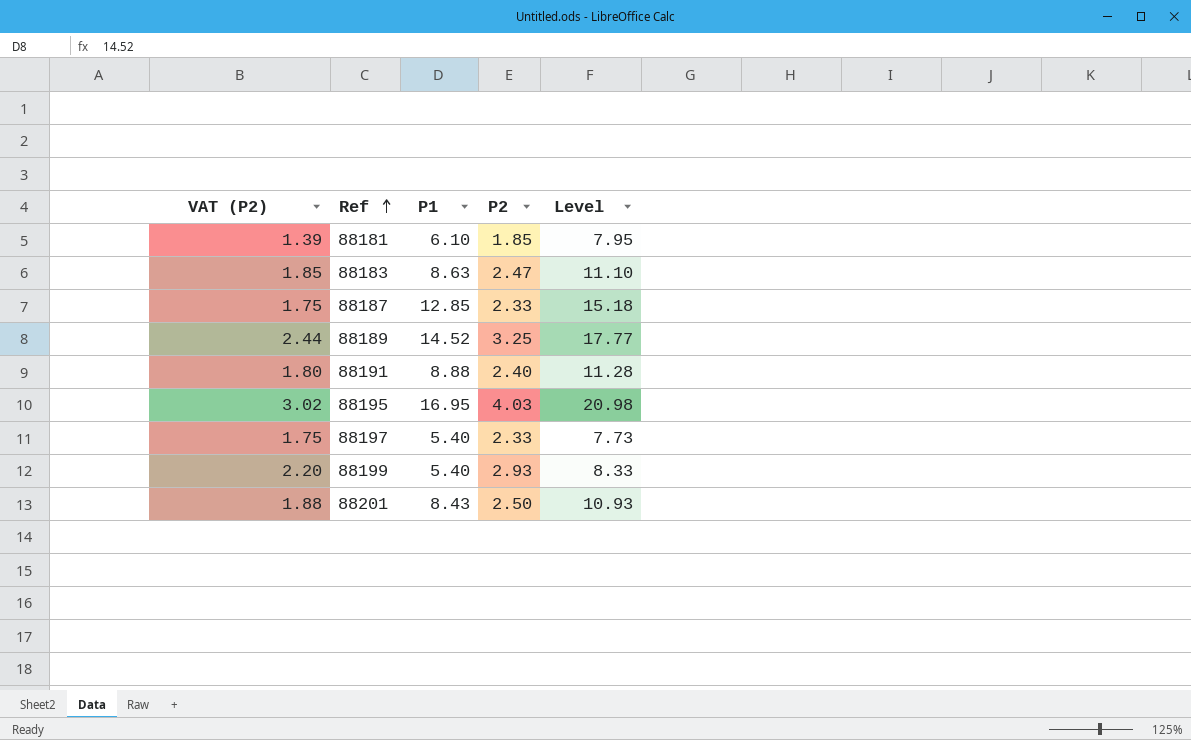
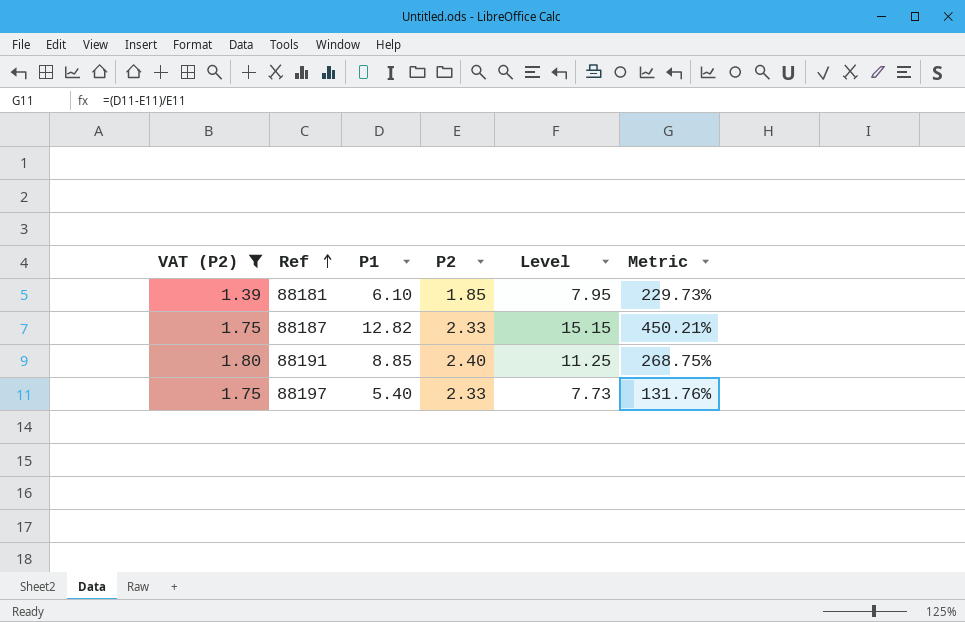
filter: none -> VAT (P2) <= 1.80
column Metric | formula: none -> ([P1] - [P2]) / [P2]
88187 | P1: 12.85 -> 12.82
88187 | Level: 15.18 -> 15.15
88191 | P1: 8.88 -> 8.85
88191 | Level: 11.28 -> 11.25

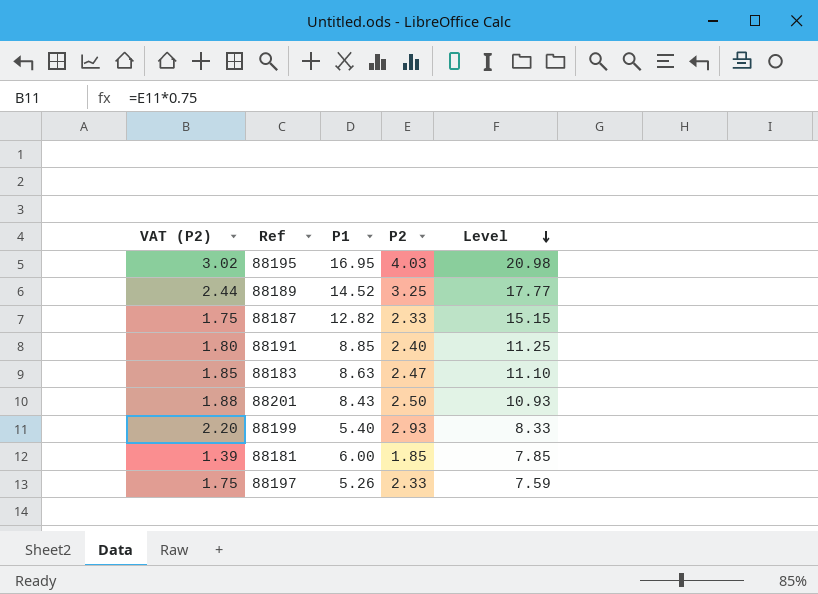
filter: VAT (P2) <= 1.80 -> none
row order: Ref ascending -> Level descending
column Metric | formula: ([P1] - [P2]) / [P2] -> none
88181 | P1: 6.10 -> 6.00
88181 | Level: 7.95 -> 7.85
88197 | P1: 5.40 -> 5.26
88197 | Level: 7.73 -> 7.59

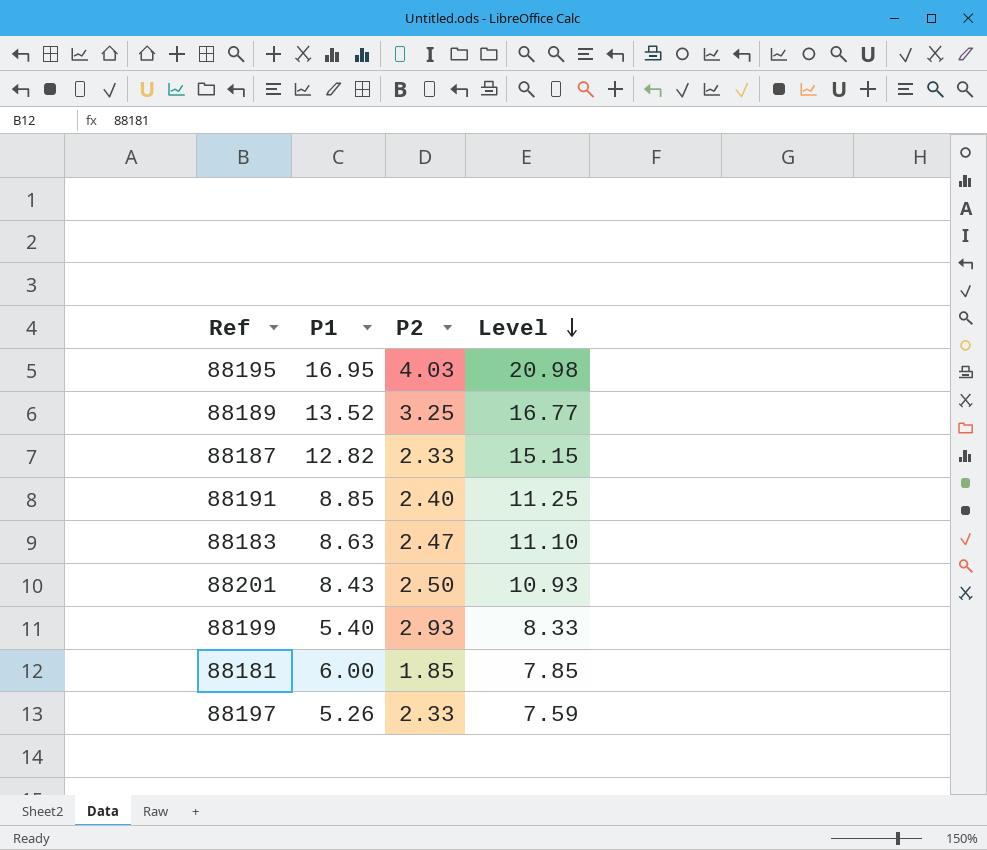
column VAT (P2) | formula: [P2] * 0.75 -> none
88189 | P1: 14.52 -> 13.52
88189 | Level: 17.77 -> 16.77

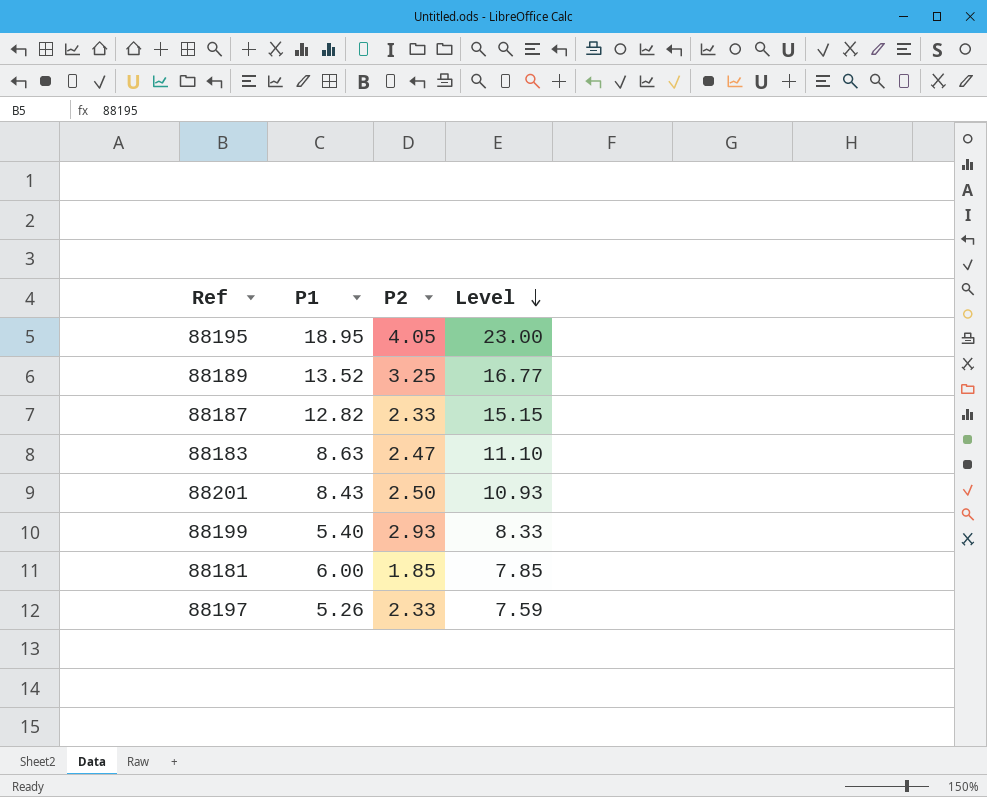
row 88191: 8.85 | 2.40 | 11.25 -> none
88195 | P1: 16.95 -> 18.95
88195 | P2: 4.03 -> 4.05
88195 | Level: 20.98 -> 23.00

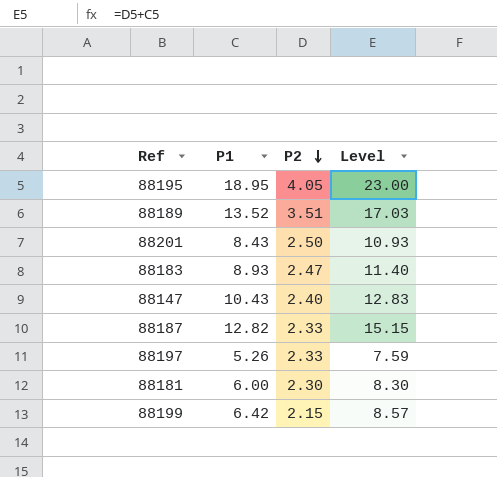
row order: Level descending -> P2 descending
88189 | P2: 3.25 -> 3.51
88189 | Level: 16.77 -> 17.03
88183 | P1: 8.63 -> 8.93
88183 | Level: 11.10 -> 11.40
row 88147: none -> 10.43 | 2.40 | 12.83
88181 | P2: 1.85 -> 2.30
88181 | Level: 7.85 -> 8.30
88199 | P1: 5.40 -> 6.42
88199 | P2: 2.93 -> 2.15
88199 | Level: 8.33 -> 8.57

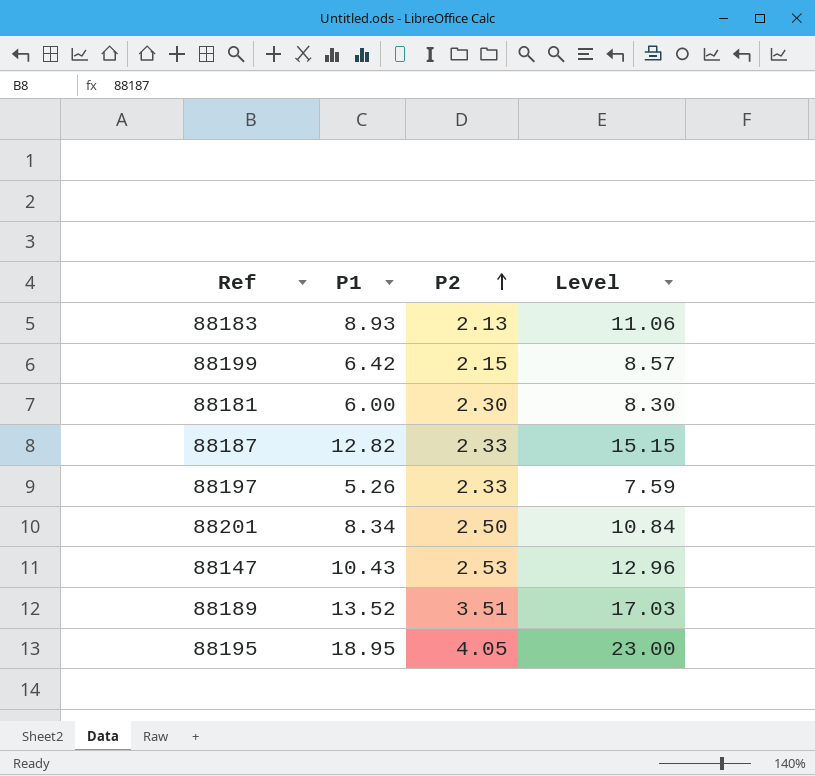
row order: P2 descending -> P2 ascending
88183 | P2: 2.47 -> 2.13
88183 | Level: 11.40 -> 11.06
88201 | P1: 8.43 -> 8.34
88201 | Level: 10.93 -> 10.84
88147 | P2: 2.40 -> 2.53
88147 | Level: 12.83 -> 12.96

